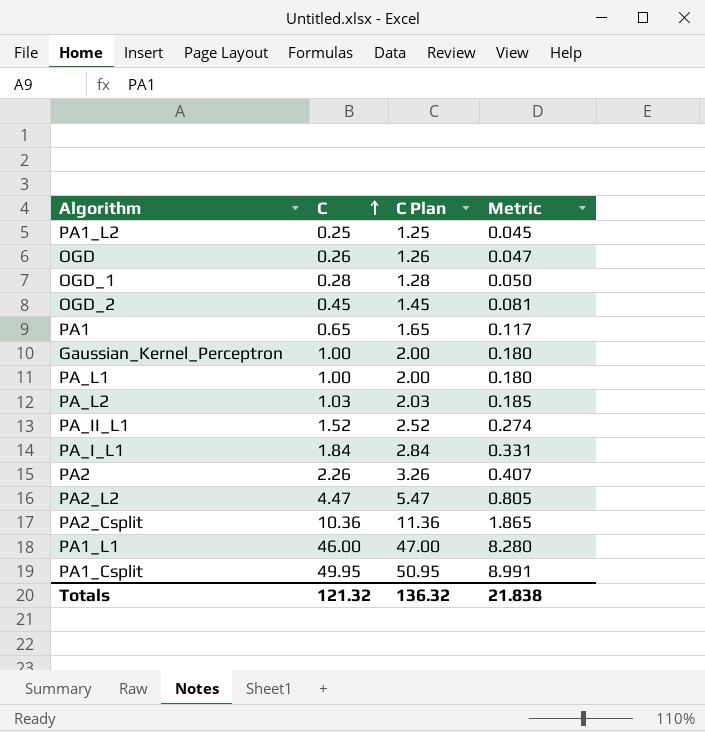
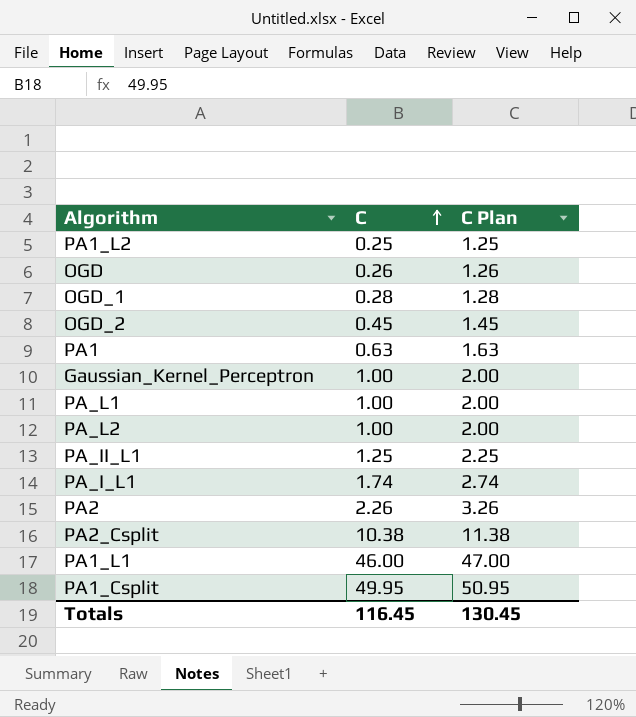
column Metric | formula: [C] * 0.18 -> none
row PA2_L2: 4.47 | 5.47 | 0.805 -> none
PA1 | C: 0.65 -> 0.63
PA1 | C Plan: 1.65 -> 1.63
PA_L2 | C: 1.03 -> 1.00
PA_L2 | C Plan: 2.03 -> 2.00
PA_II_L1 | C: 1.52 -> 1.25
PA_II_L1 | C Plan: 2.52 -> 2.25
PA_I_L1 | C: 1.84 -> 1.74
PA_I_L1 | C Plan: 2.84 -> 2.74
PA2_Csplit | C: 10.36 -> 10.38
PA2_Csplit | C Plan: 11.36 -> 11.38
Totals | C: 121.32 -> 116.45
Totals | C Plan: 136.32 -> 130.45

